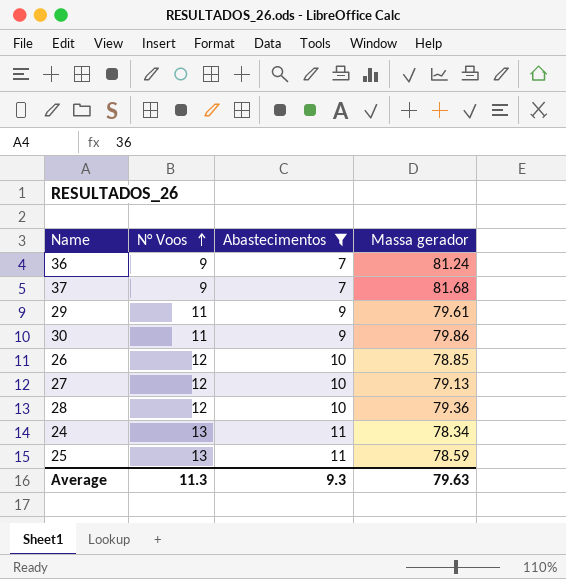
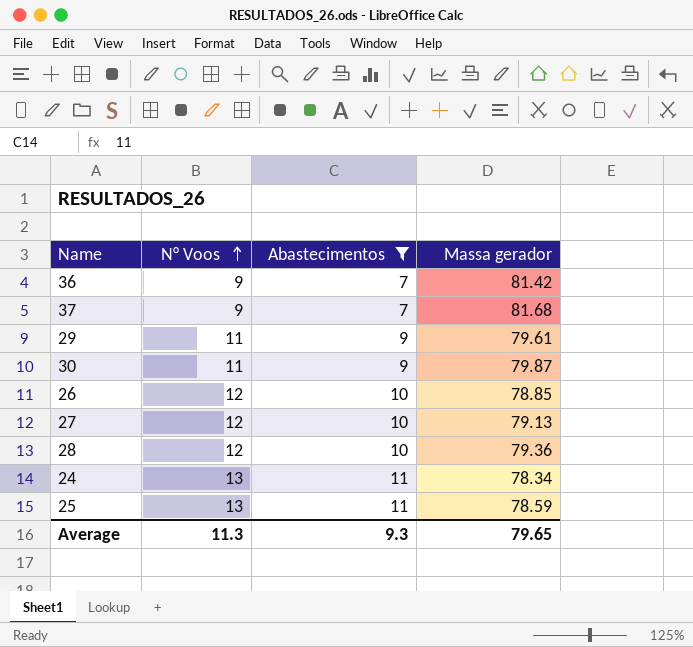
36 | Massa gerador: 81.24 -> 81.42
30 | Massa gerador: 79.86 -> 79.87
Average | Massa gerador: 79.63 -> 79.65

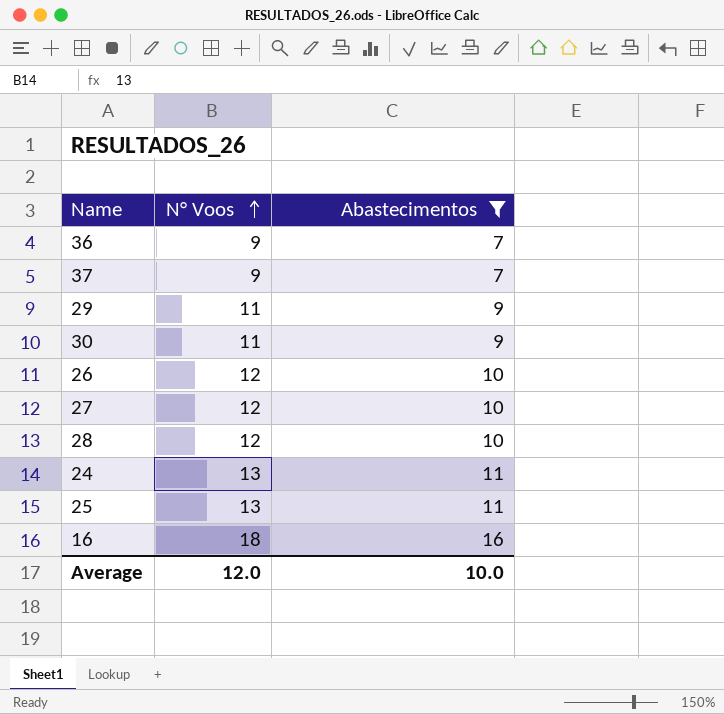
column Massa gerador | position: 4 -> none
row 16: none -> 18 | 16
Average | N° Voos: 11.3 -> 12.0
Average | Abastecimentos: 9.3 -> 10.0

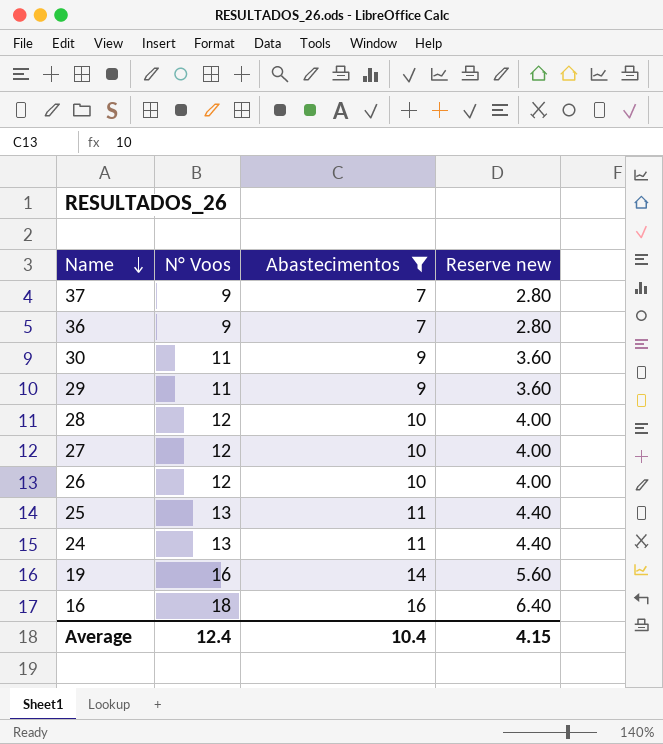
row order: N° Voos ascending -> Name descending
column Reserve new | formula: none -> [Abastecimentos] * 0.4
row 19: none -> 16 | 14 | 5.60
Average | N° Voos: 12.0 -> 12.4
Average | Abastecimentos: 10.0 -> 10.4

